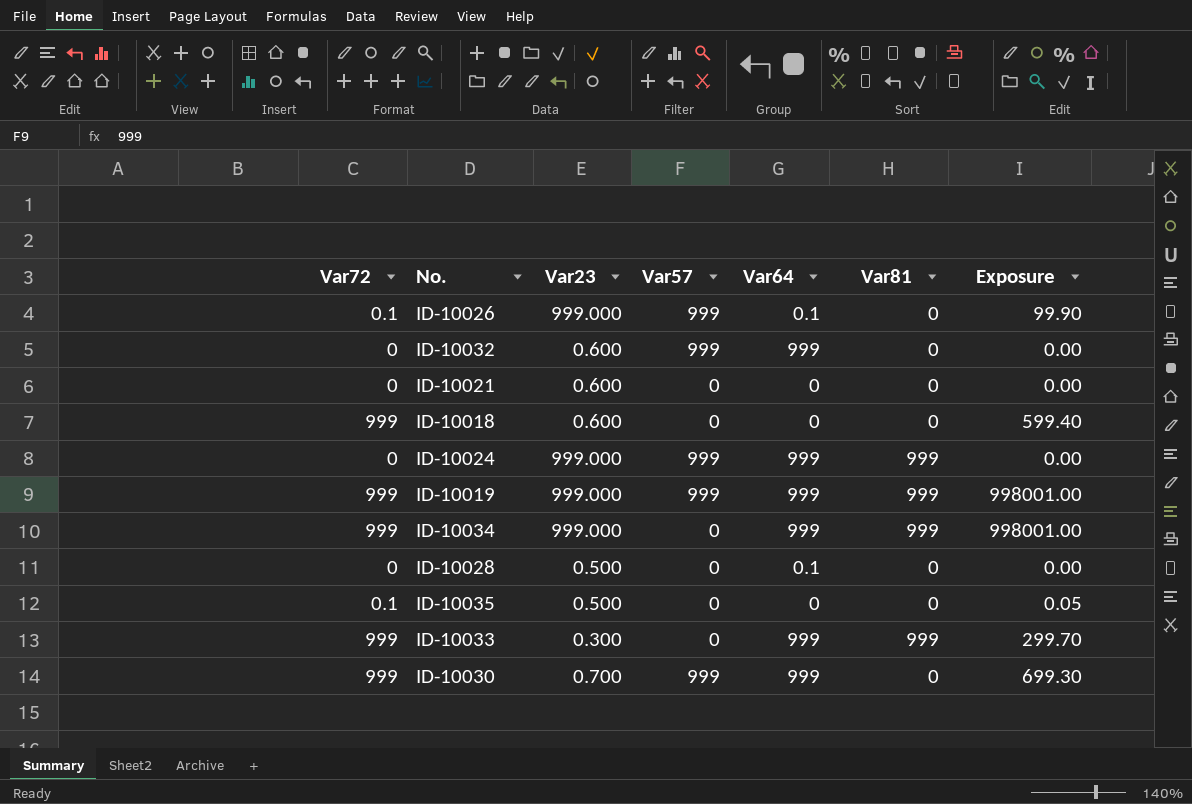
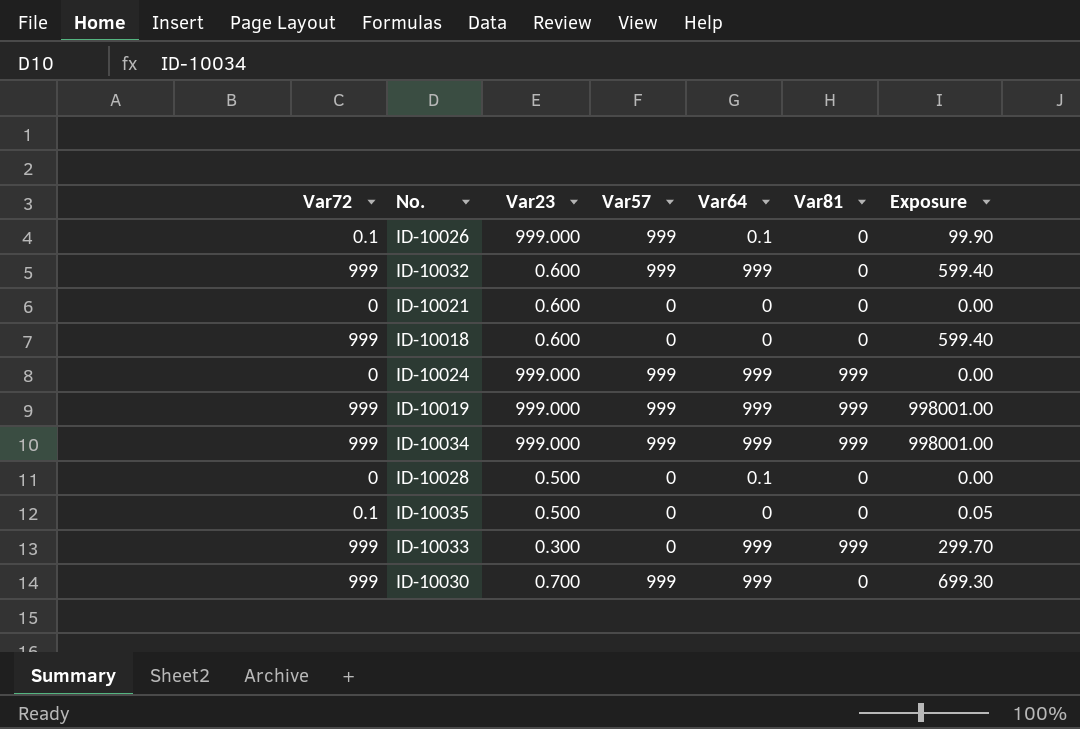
ID-10032 | Var72: 0 -> 999
ID-10032 | Exposure: 0.00 -> 599.40
ID-10034 | Var57: 0 -> 999

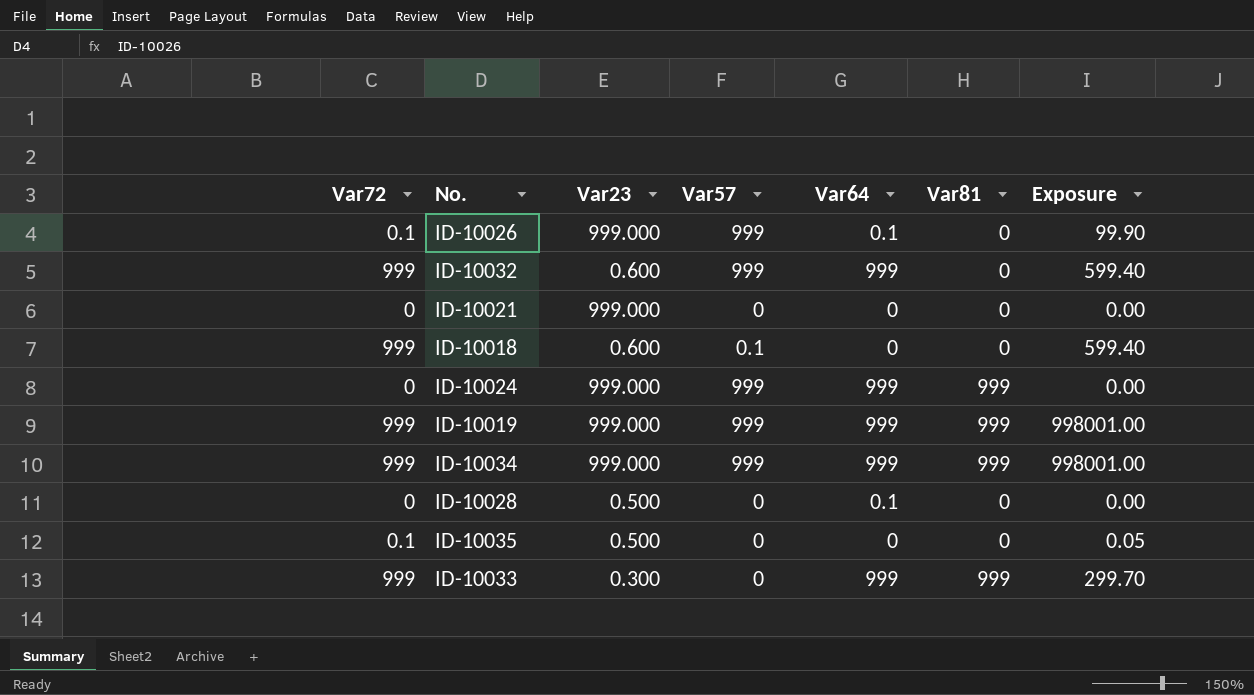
row ID-10030: 999 | 0.700 | 999 | 999 | 0 | 699.30 -> none
ID-10021 | Var23: 0.600 -> 999.000
ID-10018 | Var57: 0 -> 0.1

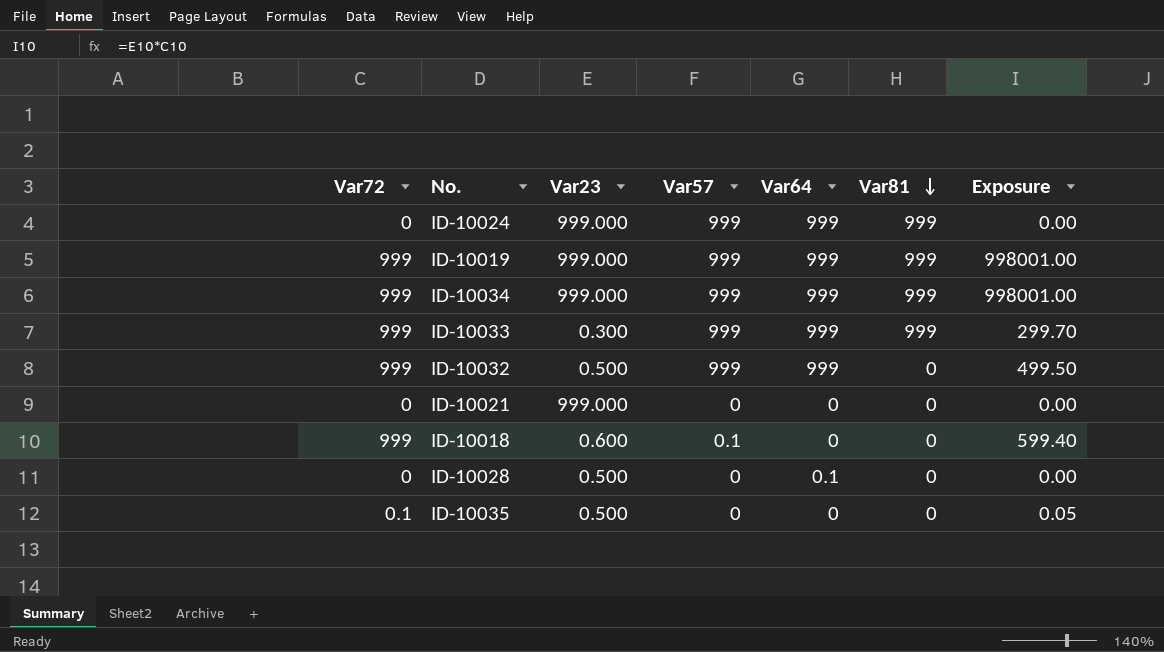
row order: none -> Var81 descending
row ID-10026: 0.1 | 999.000 | 999 | 0.1 | 0 | 99.90 -> none
ID-10033 | Var57: 0 -> 999
ID-10032 | Var23: 0.600 -> 0.500
ID-10032 | Exposure: 599.40 -> 499.50

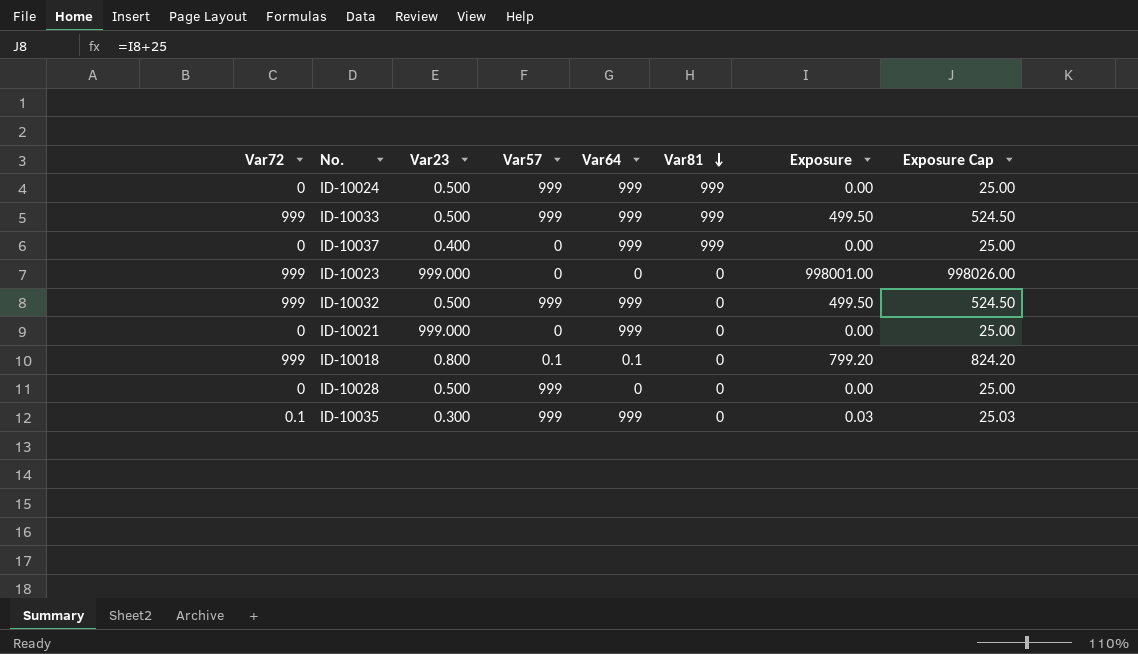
column Exposure Cap | formula: none -> [Exposure] + 25
row ID-10019: 999 | 999.000 | 999 | 999 | 999 | 998001.00 -> none
row ID-10034: 999 | 999.000 | 999 | 999 | 999 | 998001.00 -> none
ID-10024 | Var23: 999.000 -> 0.500
ID-10033 | Var23: 0.300 -> 0.500
ID-10033 | Exposure: 299.70 -> 499.50
row ID-10037: none -> 0 | 0.400 | 0 | 999 | 999 | 0.00 | 25.00
row ID-10023: none -> 999 | 999.000 | 0 | 0 | 0 | 998001.00 | 998026.00
ID-10021 | Var64: 0 -> 999
ID-10018 | Var23: 0.600 -> 0.800
ID-10018 | Var64: 0 -> 0.1
ID-10018 | Exposure: 599.40 -> 799.20
ID-10028 | Var57: 0 -> 999
ID-10028 | Var64: 0.1 -> 0
ID-10035 | Var23: 0.500 -> 0.300
ID-10035 | Var57: 0 -> 999
ID-10035 | Var64: 0 -> 999
ID-10035 | Exposure: 0.05 -> 0.03

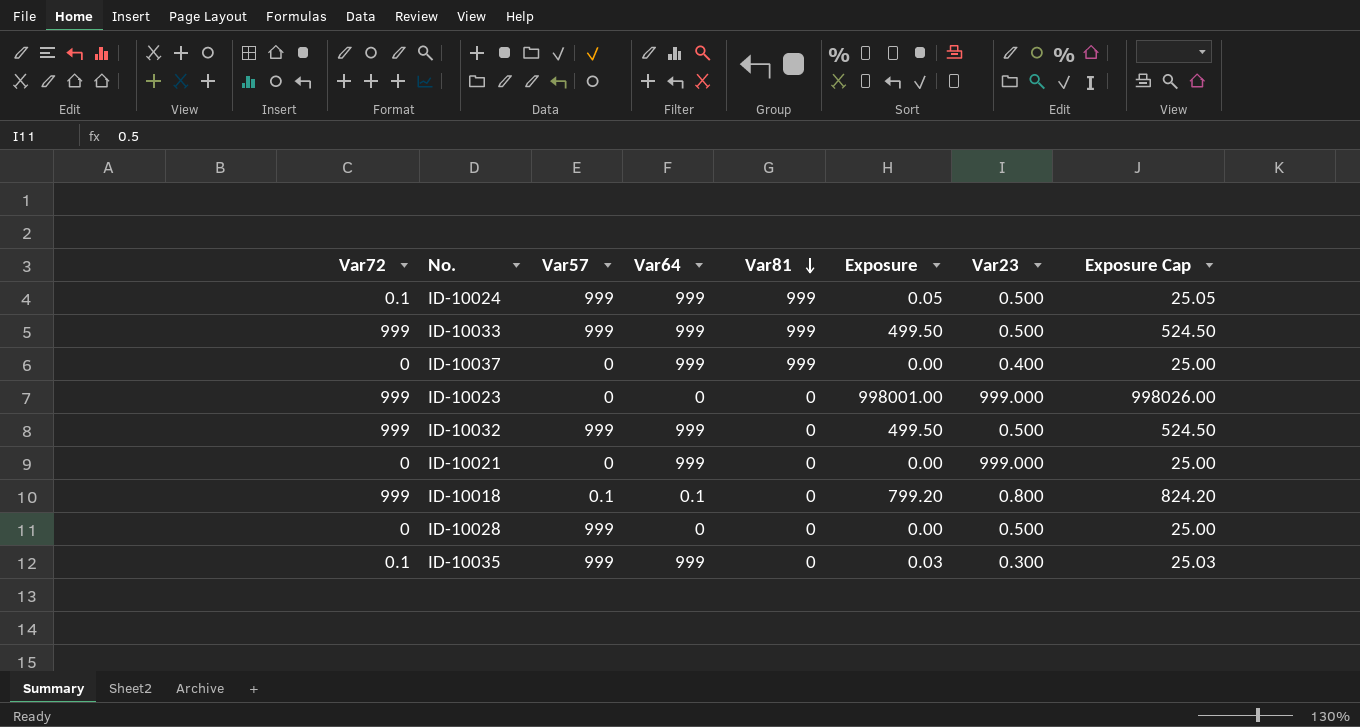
column Var23 | position: 3 -> 7
ID-10024 | Var72: 0 -> 0.1
ID-10024 | Exposure: 0.00 -> 0.05
ID-10024 | Exposure Cap: 25.00 -> 25.05

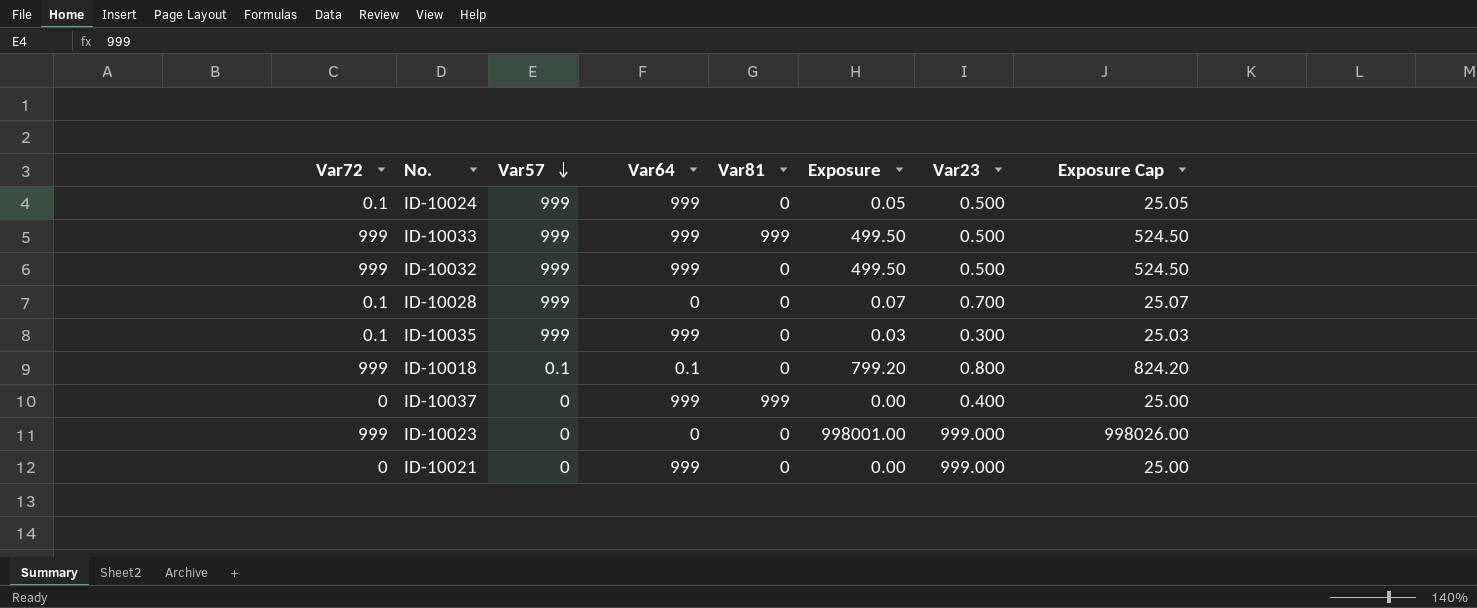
row order: Var81 descending -> Var57 descending
ID-10024 | Var81: 999 -> 0
ID-10028 | Var72: 0 -> 0.1
ID-10028 | Exposure: 0.00 -> 0.07
ID-10028 | Var23: 0.500 -> 0.700
ID-10028 | Exposure Cap: 25.00 -> 25.07

